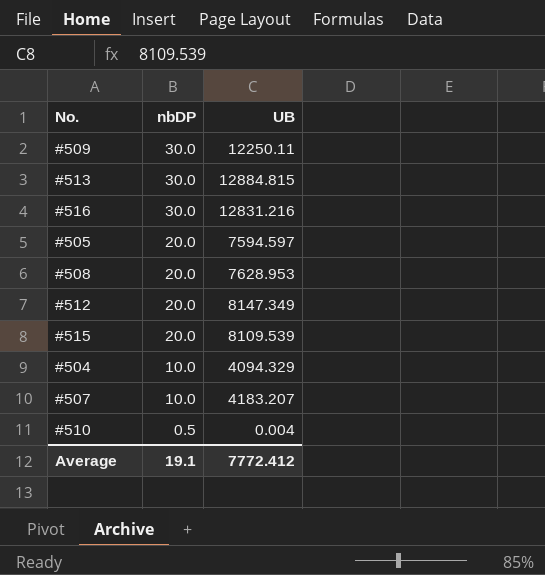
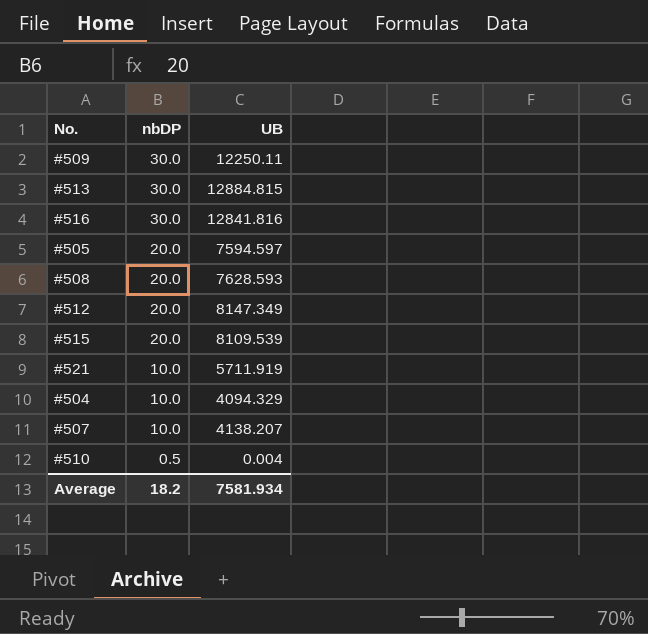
#516 | UB: 12831.216 -> 12841.816
#508 | UB: 7628.953 -> 7628.593
row #521: none -> 10.0 | 5711.919
#507 | UB: 4183.207 -> 4138.207
Average | nbDP: 19.1 -> 18.2
Average | UB: 7772.412 -> 7581.934

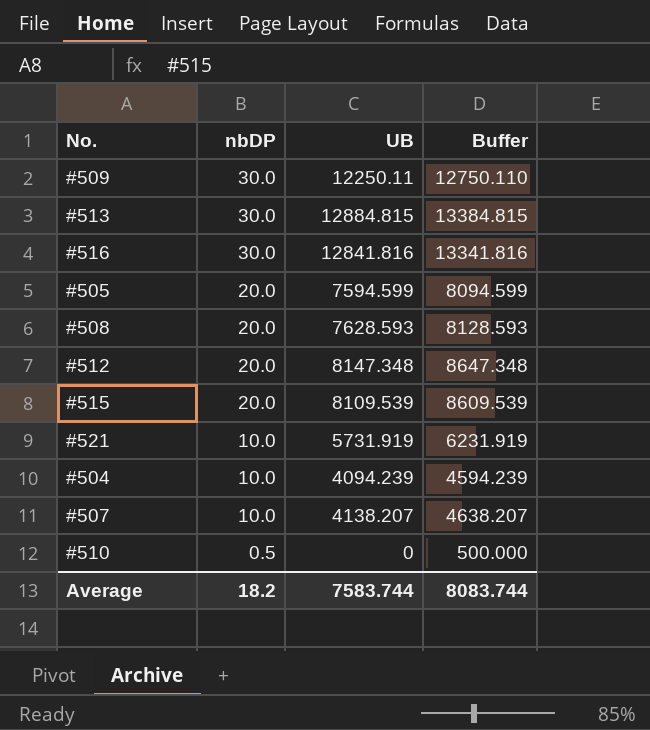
column Buffer | formula: none -> [UB] + 500
#505 | UB: 7594.597 -> 7594.599
#512 | UB: 8147.349 -> 8147.348
#521 | UB: 5711.919 -> 5731.919
#504 | UB: 4094.329 -> 4094.239
#510 | UB: 0.004 -> 0
Average | UB: 7581.934 -> 7583.744

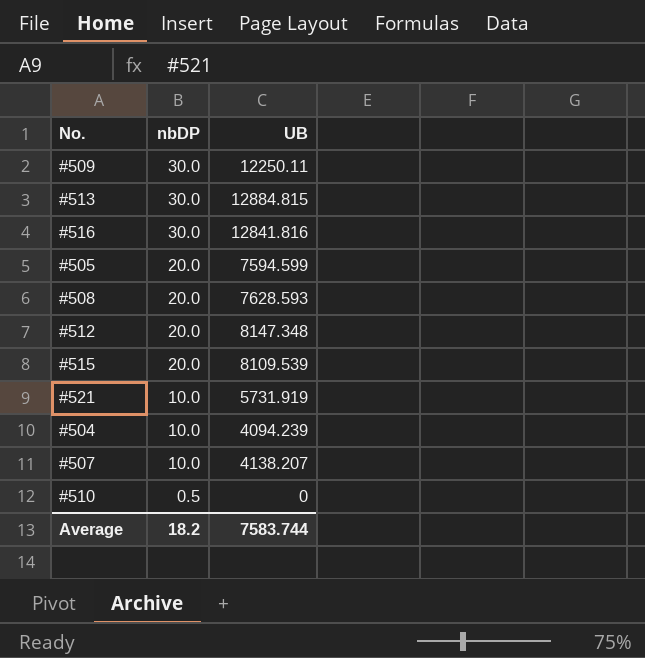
column Buffer | formula: [UB] + 500 -> none

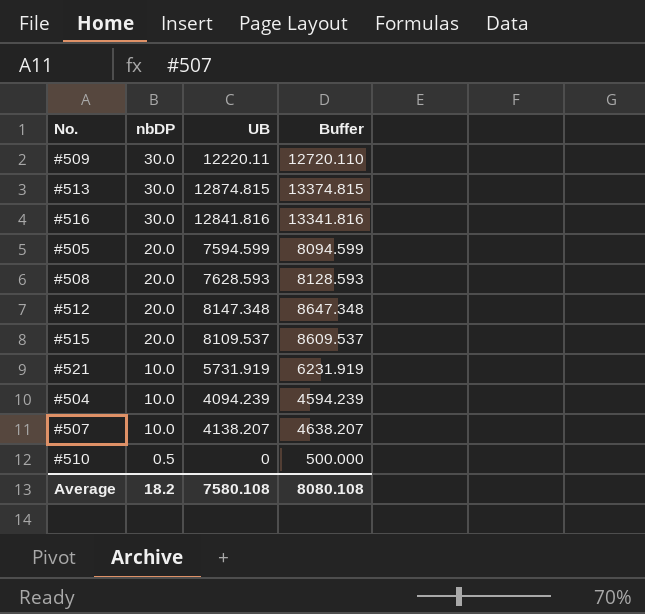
column Buffer | formula: none -> [UB] + 500
#509 | UB: 12250.11 -> 12220.11
#513 | UB: 12884.815 -> 12874.815
#515 | UB: 8109.539 -> 8109.537
Average | UB: 7583.744 -> 7580.108

